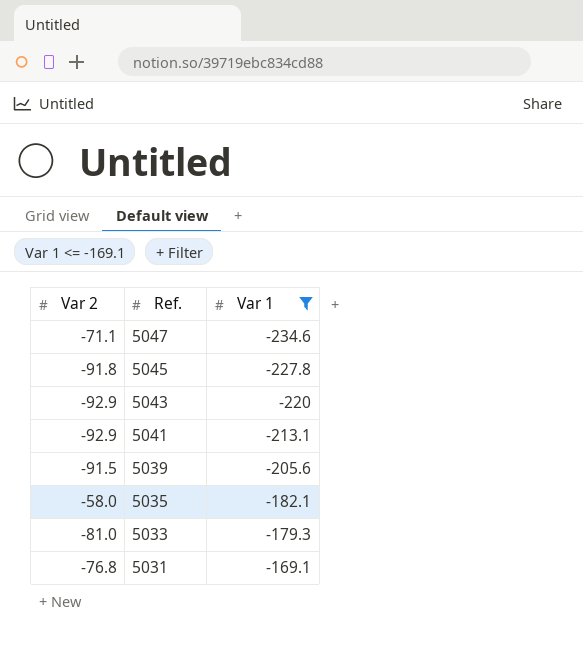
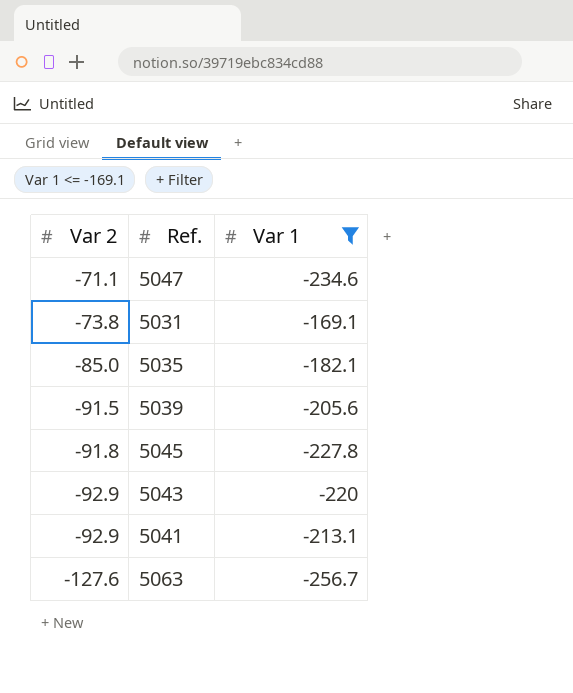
row order: Ref. descending -> Var 2 descending
row 5033: -81.0 | -179.3 -> none
5031 | Var 2: -76.8 -> -73.8
5035 | Var 2: -58.0 -> -85.0
row 5063: none -> -127.6 | -256.7

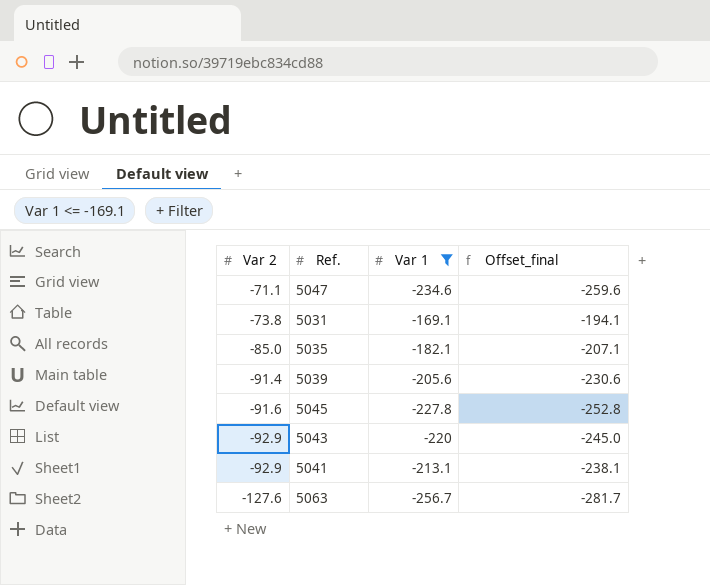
column Offset_final | formula: none -> [Var 1] - 25
5039 | Var 2: -91.5 -> -91.4
5045 | Var 2: -91.8 -> -91.6

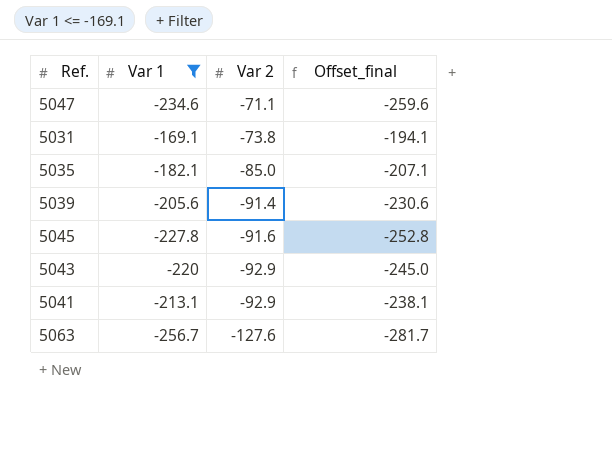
column Var 2 | position: 1 -> 3

